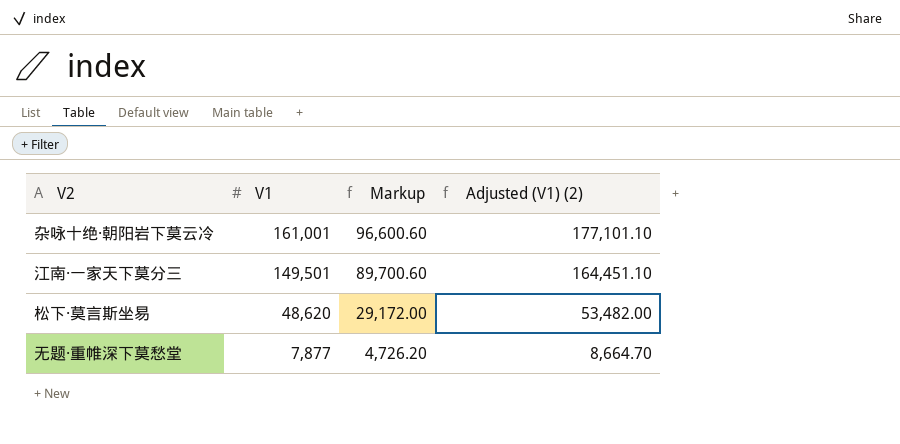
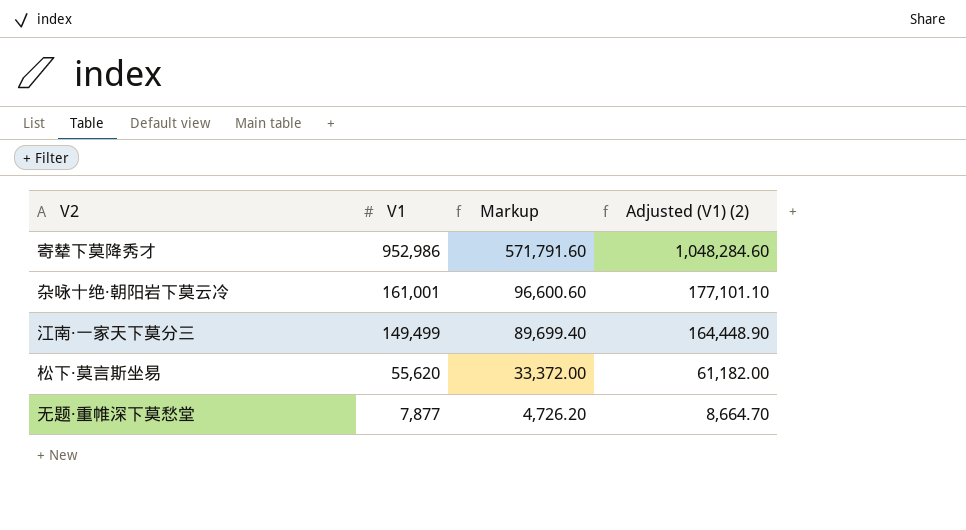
row 寄辇下莫降秀才: none -> 952,986 | 571,791.60 | 1,048,284.60
江南·一家天下莫分三 | V1: 149,501 -> 149,499
江南·一家天下莫分三 | Markup: 89,700.60 -> 89,699.40
江南·一家天下莫分三 | Adjusted (V1) (2): 164,451.10 -> 164,448.90
松下·莫言斯坐易 | V1: 48,620 -> 55,620
松下·莫言斯坐易 | Markup: 29,172.00 -> 33,372.00
松下·莫言斯坐易 | Adjusted (V1) (2): 53,482.00 -> 61,182.00

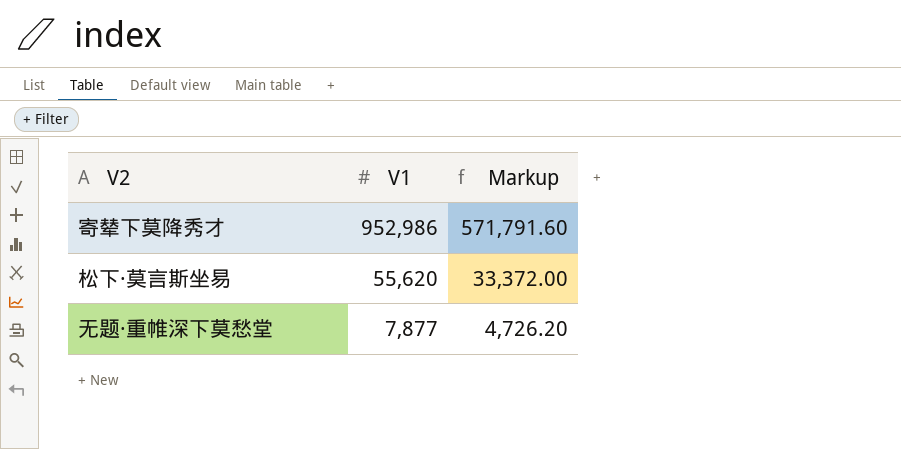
column Adjusted (V1) (2) | formula: [V1] * 1.1 -> none
row 杂咏十绝·朝阳岩下莫云冷: 161,001 | 96,600.60 | 177,101.10 -> none
row 江南·一家天下莫分三: 149,499 | 89,699.40 | 164,448.90 -> none

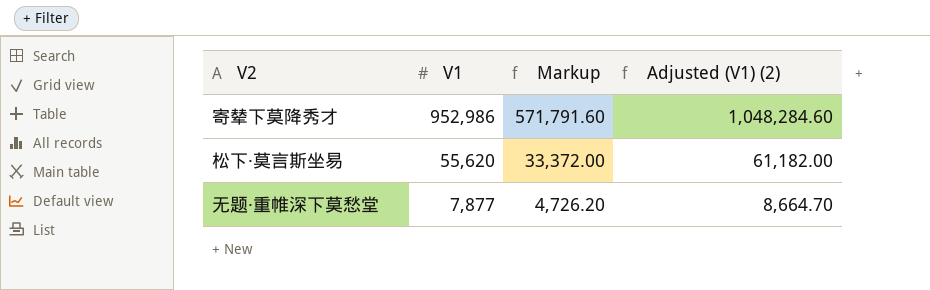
column Adjusted (V1) (2) | formula: none -> [V1] * 1.1

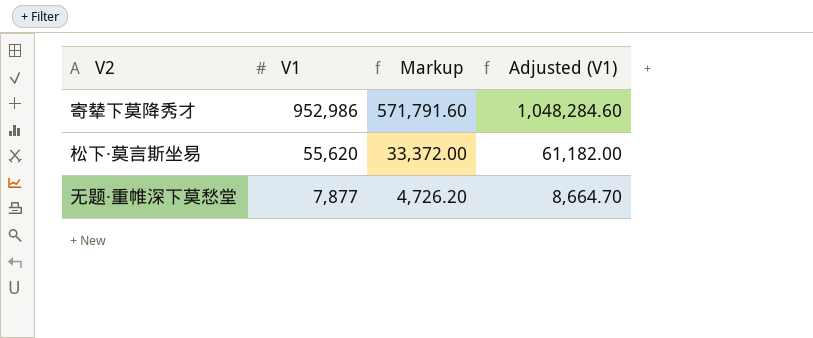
column name: Adjusted (V1) (2) -> Adjusted (V1)

